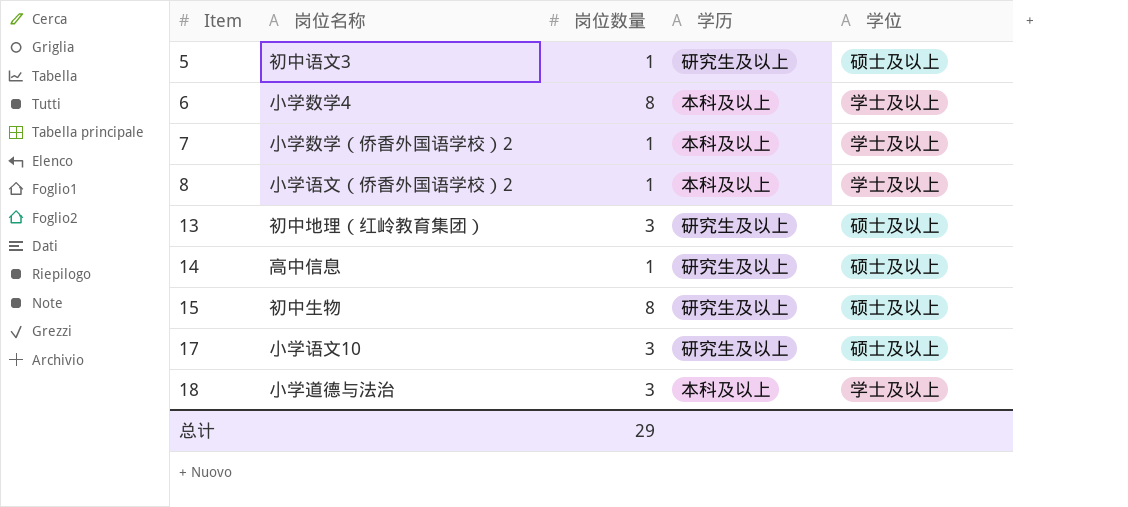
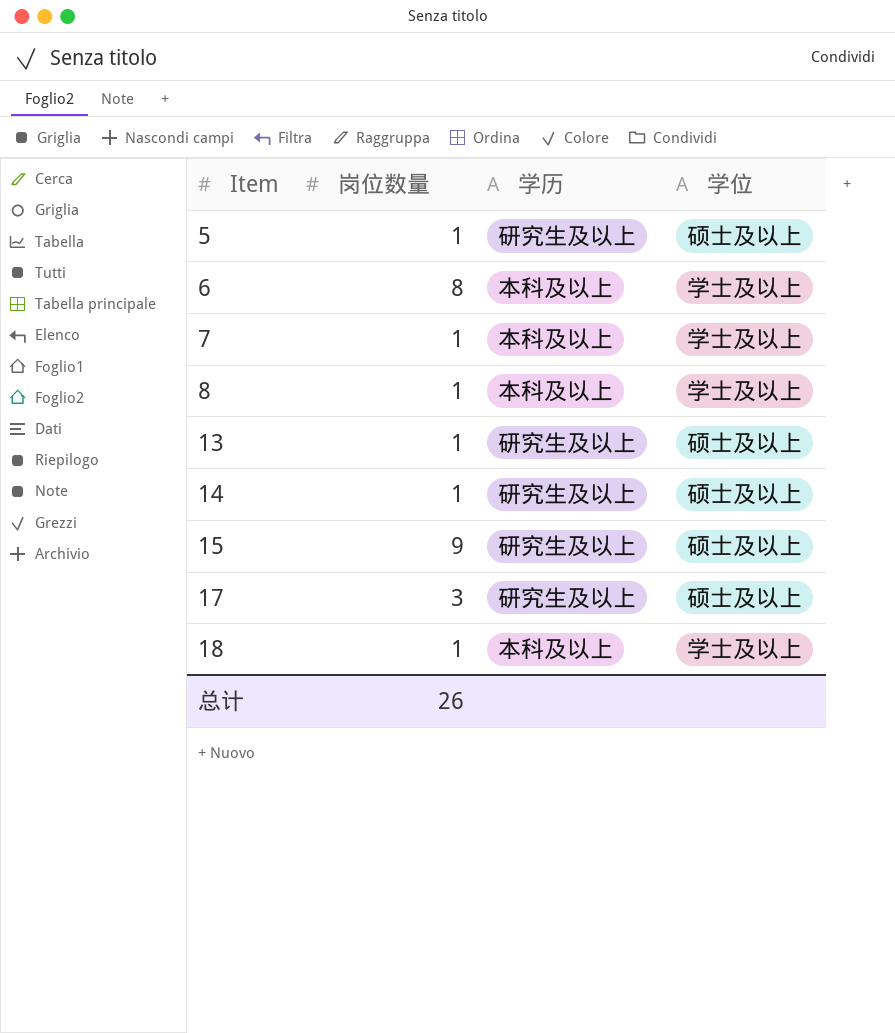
column 岗位名称 | position: 2 -> none
13 | 岗位数量: 3 -> 1
15 | 岗位数量: 8 -> 9
18 | 岗位数量: 3 -> 1
总计 | 岗位数量: 29 -> 26

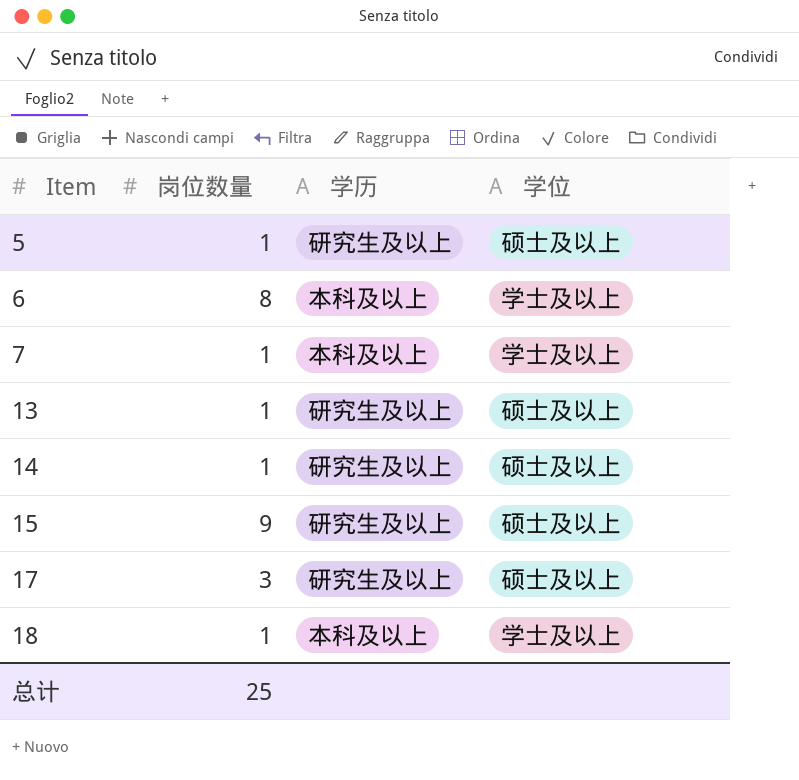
row 8: 1 | 本科及以上 | 学士及以上 -> none
总计 | 岗位数量: 26 -> 25

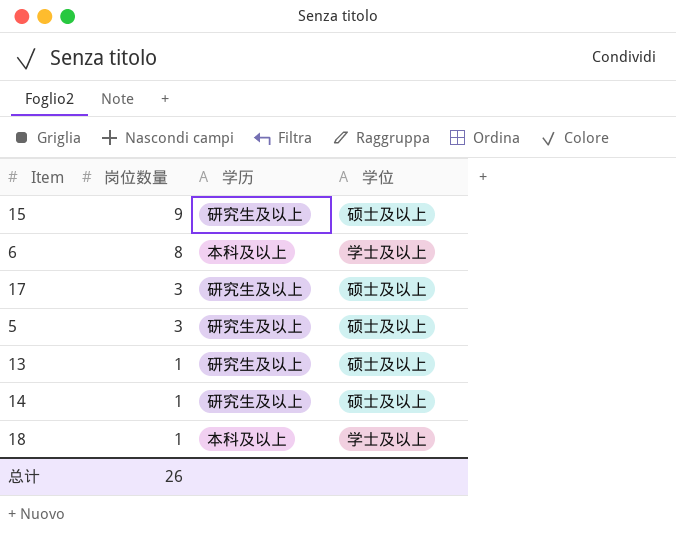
row order: Item ascending -> 岗位数量 descending
row 7: 1 | 本科及以上 | 学士及以上 -> none
5 | 岗位数量: 1 -> 3
总计 | 岗位数量: 25 -> 26

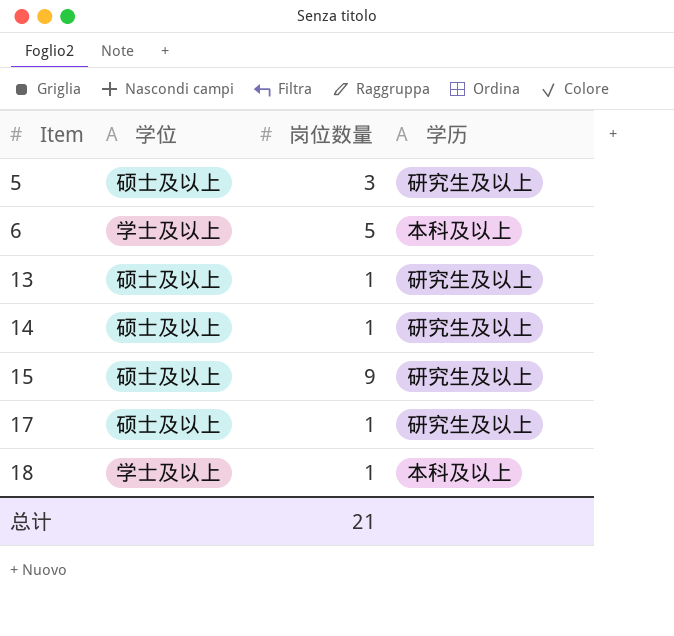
row order: 岗位数量 descending -> Item ascending
column 学位 | position: 4 -> 2
6 | 岗位数量: 8 -> 5
17 | 岗位数量: 3 -> 1
总计 | 岗位数量: 26 -> 21

